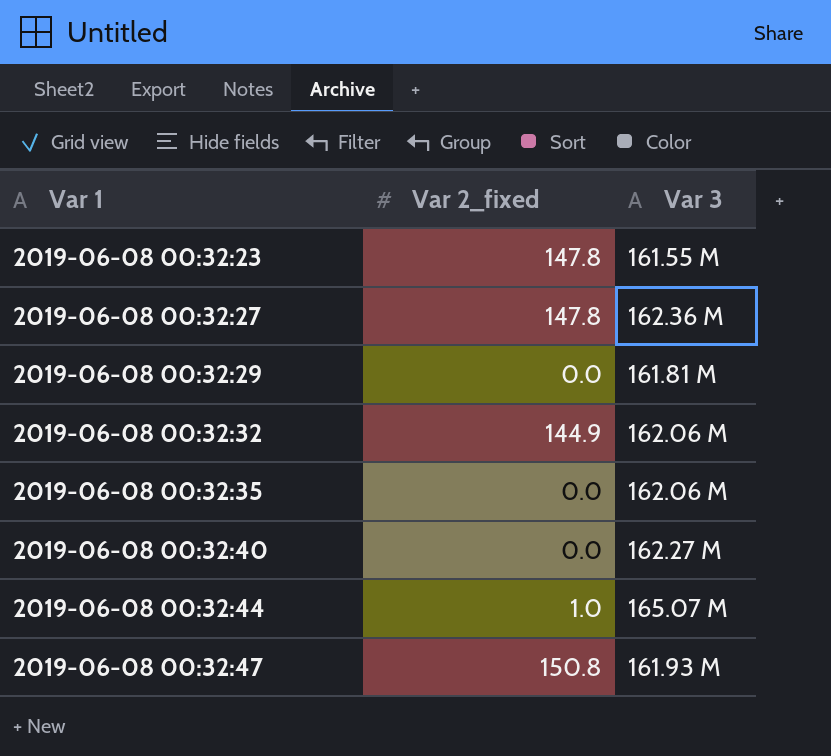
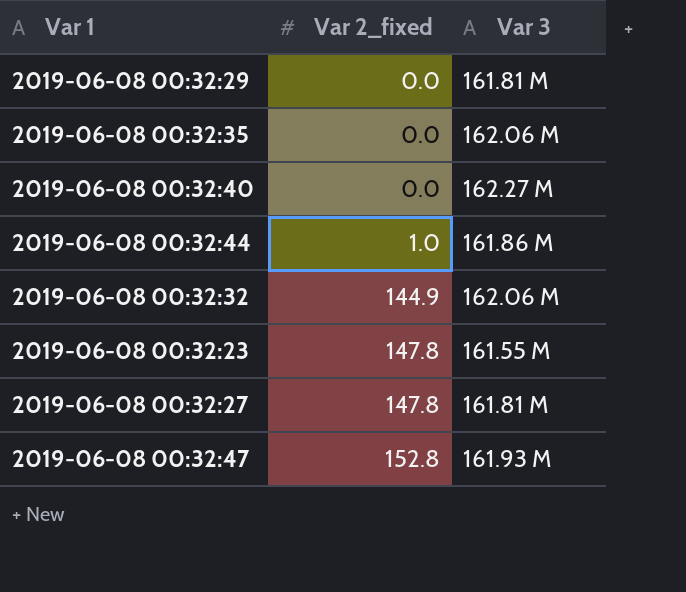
row order: Var 1 ascending -> Var 2_fixed ascending
2019-06-08 00:32:44 | Var 3: 165.07 M -> 161.86 M
2019-06-08 00:32:27 | Var 3: 162.36 M -> 161.81 M
2019-06-08 00:32:47 | Var 2_fixed: 150.8 -> 152.8

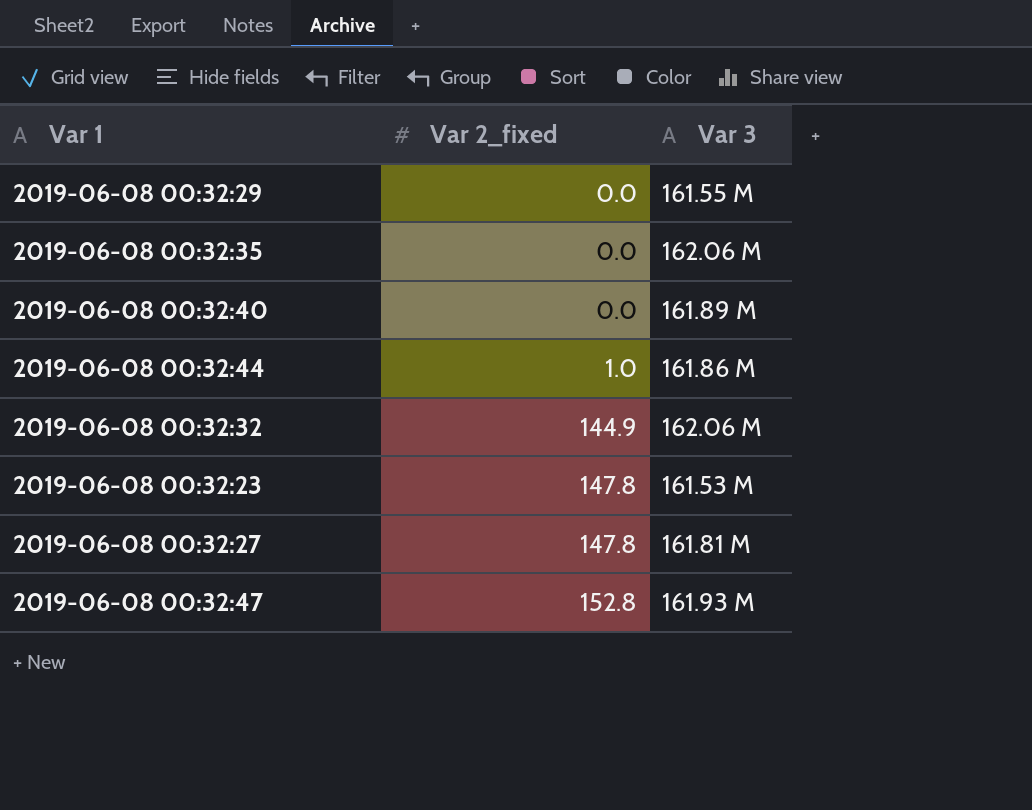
2019-06-08 00:32:29 | Var 3: 161.81 M -> 161.55 M
2019-06-08 00:32:40 | Var 3: 162.27 M -> 161.89 M
2019-06-08 00:32:23 | Var 3: 161.55 M -> 161.53 M

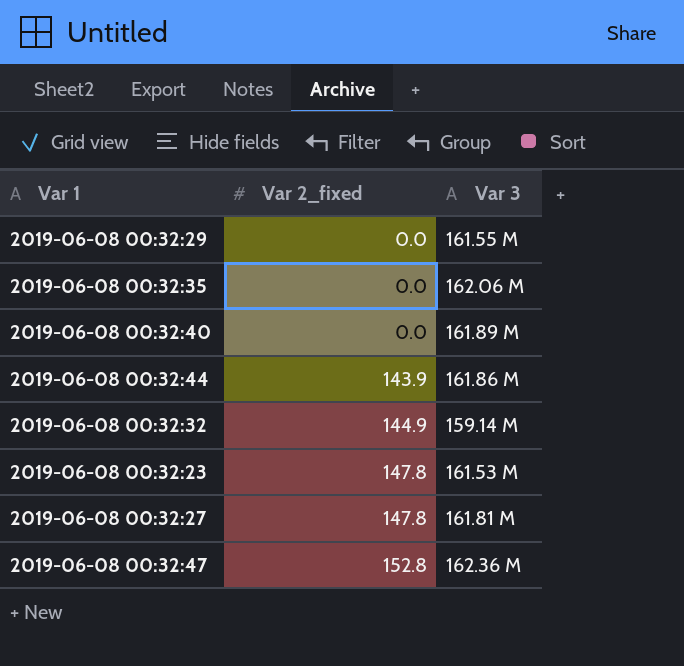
2019-06-08 00:32:44 | Var 2_fixed: 1.0 -> 143.9
2019-06-08 00:32:32 | Var 3: 162.06 M -> 159.14 M
2019-06-08 00:32:47 | Var 3: 161.93 M -> 162.36 M

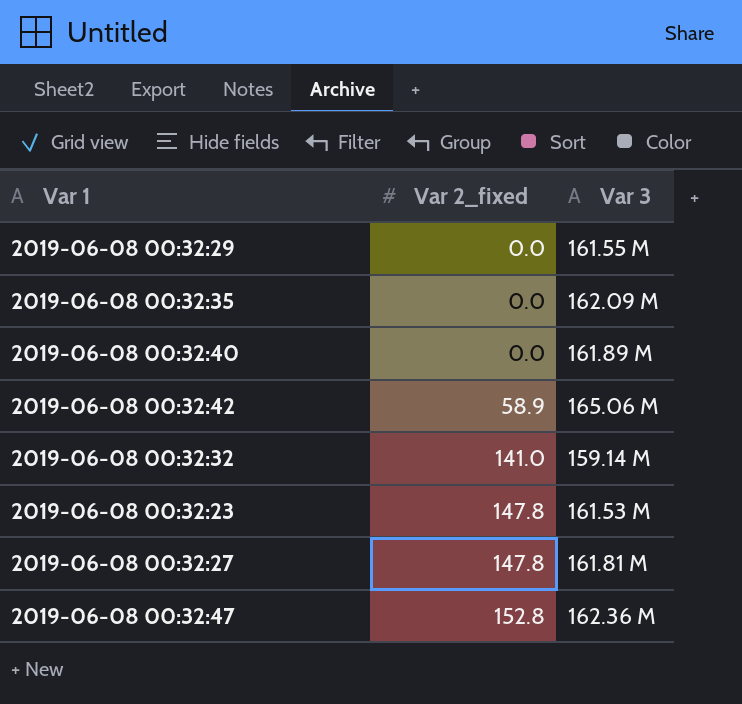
row 2019-06-08 00:32:44: 143.9 | 161.86 M -> none
2019-06-08 00:32:35 | Var 3: 162.06 M -> 162.09 M
row 2019-06-08 00:32:42: none -> 58.9 | 165.06 M
2019-06-08 00:32:32 | Var 2_fixed: 144.9 -> 141.0

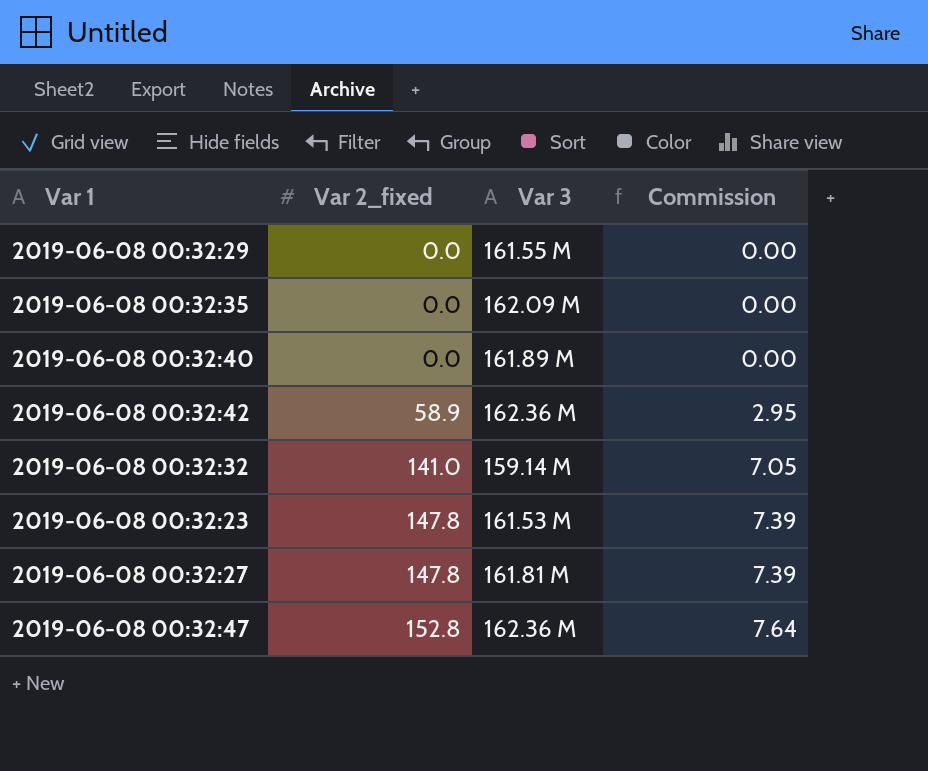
column Commission | formula: none -> [Var 2_fixed] * 0.05
2019-06-08 00:32:42 | Var 3: 165.06 M -> 162.36 M

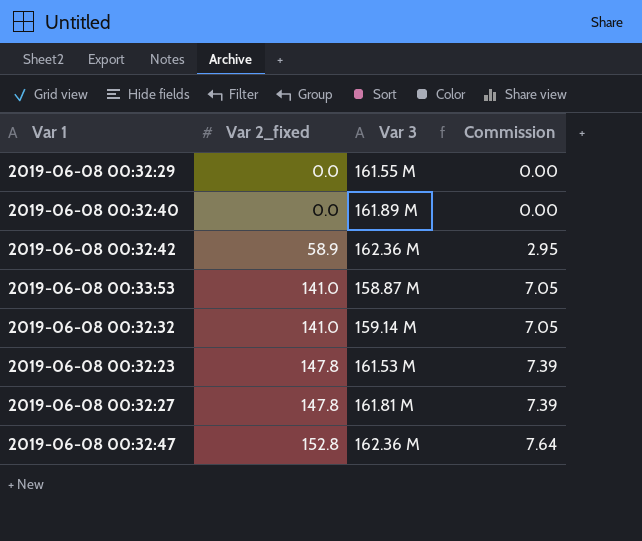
row 2019-06-08 00:32:35: 0.0 | 162.09 M | 0.00 -> none
row 2019-06-08 00:33:53: none -> 141.0 | 158.87 M | 7.05

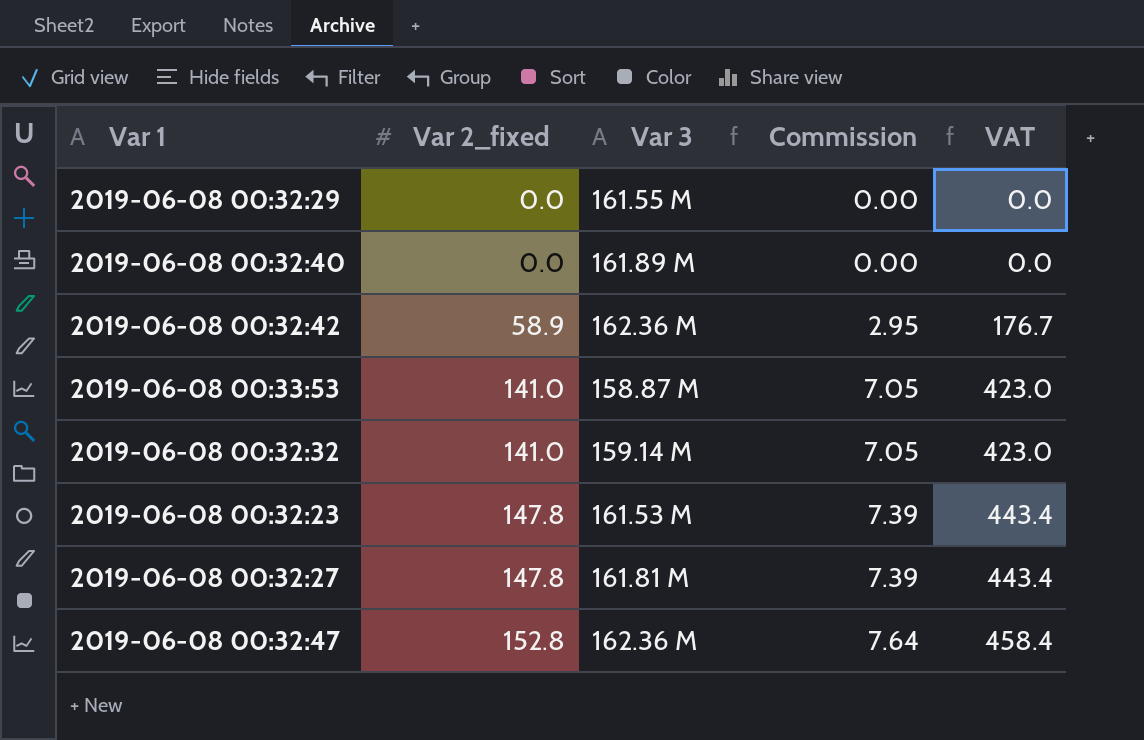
column VAT | formula: none -> [Var 2_fixed] * 3

